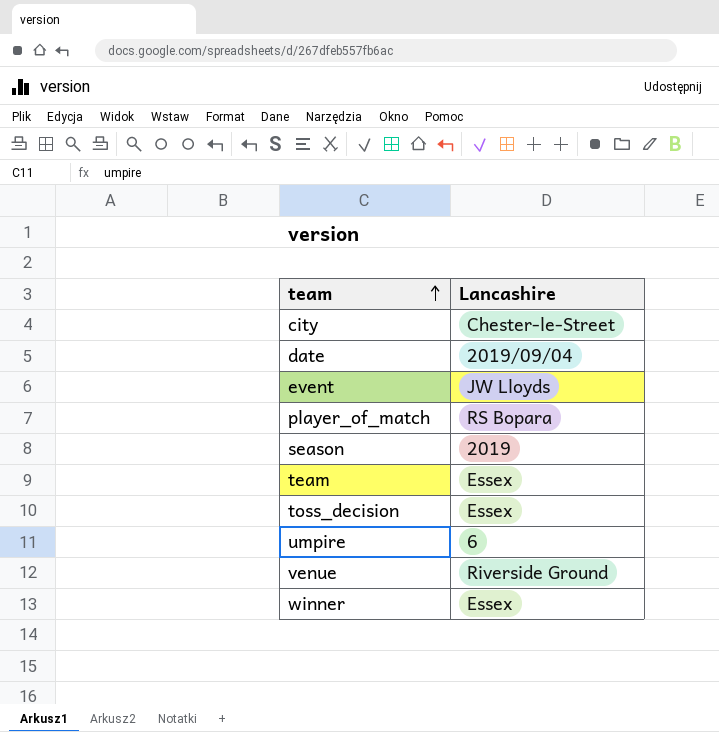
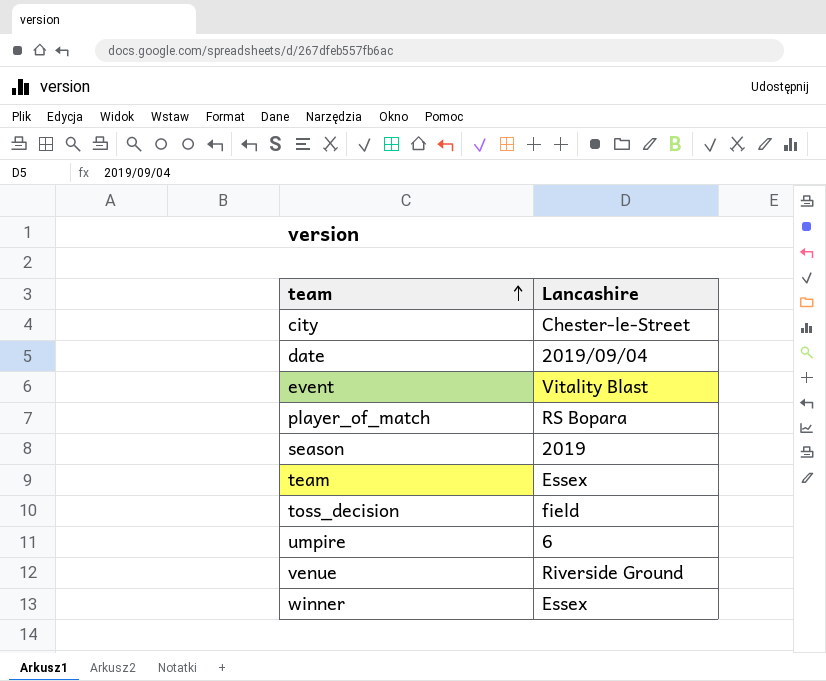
event | Lancashire: JW Lloyds -> Vitality Blast
toss_decision | Lancashire: Essex -> field

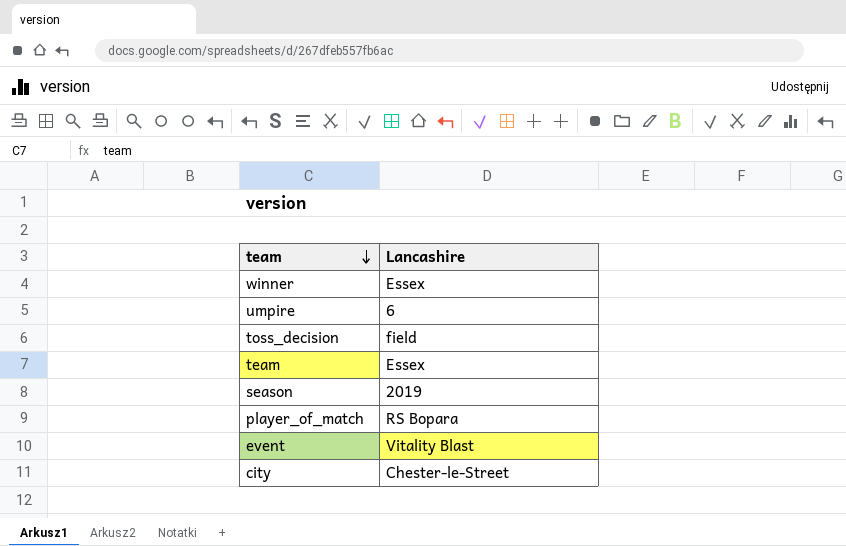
row order: team ascending -> team descending
row date: 2019/09/04 -> none
row venue: Riverside Ground -> none

